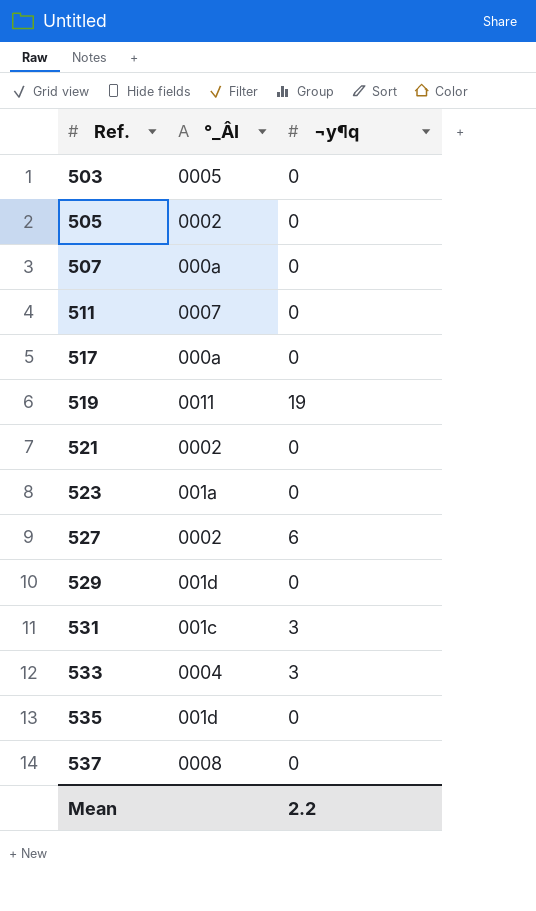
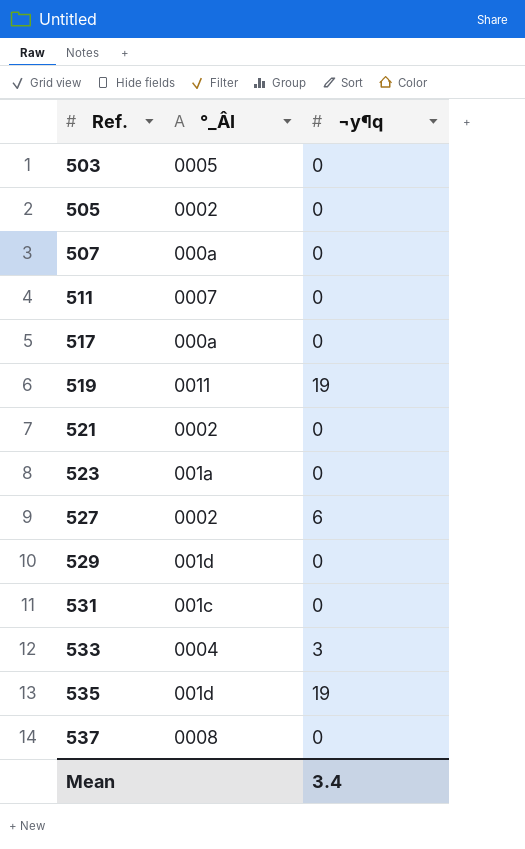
531 | ¬y¶q: 3 -> 0
535 | ¬y¶q: 0 -> 19
Mean | ¬y¶q: 2.2 -> 3.4

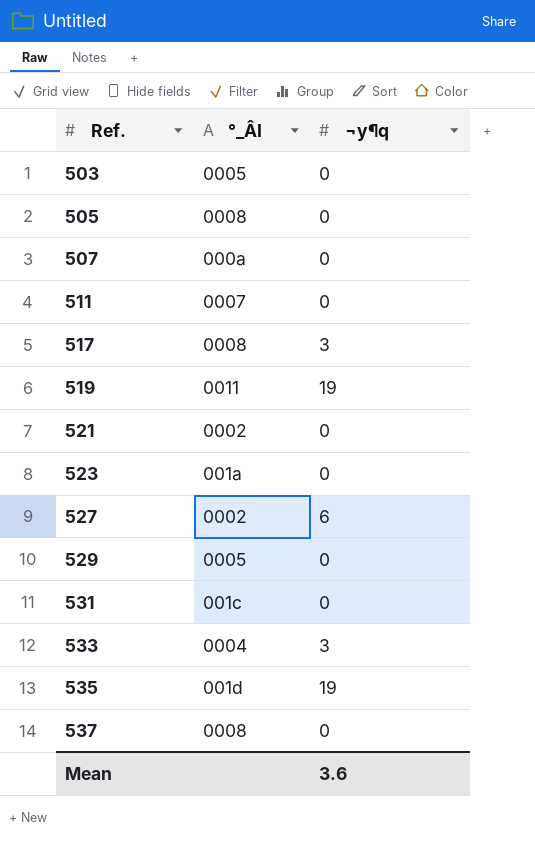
505 | °_ÂI: 0002 -> 0008
517 | °_ÂI: 000a -> 0008
517 | ¬y¶q: 0 -> 3
529 | °_ÂI: 001d -> 0005
Mean | ¬y¶q: 3.4 -> 3.6

